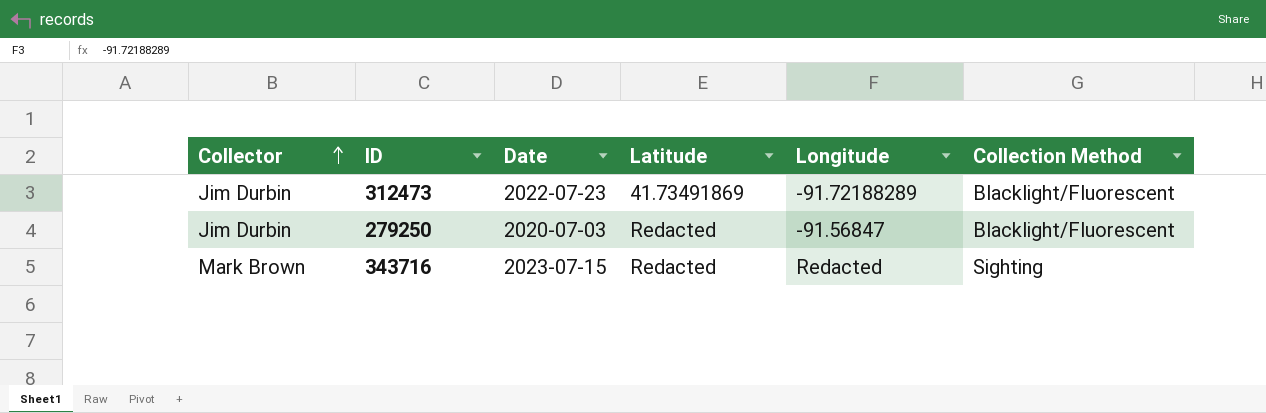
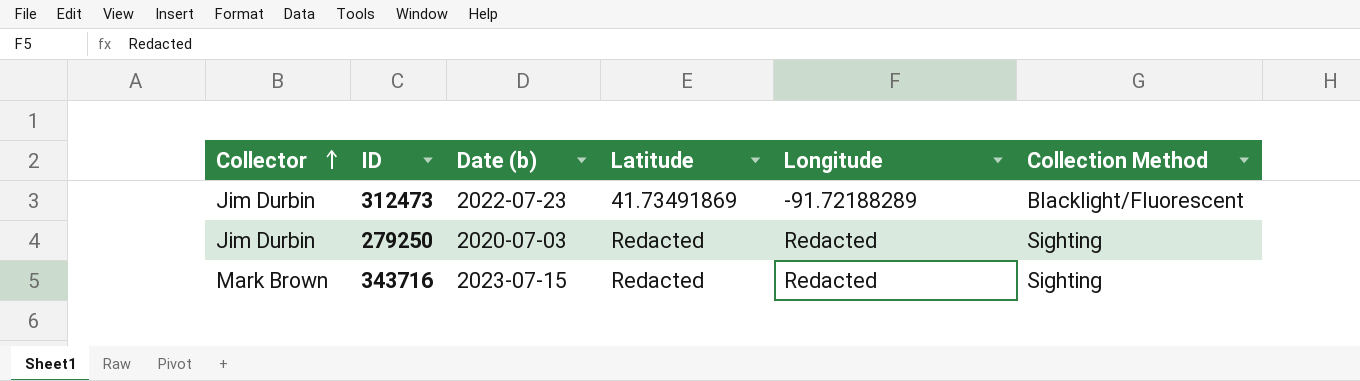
column name: Date -> Date (b)
279250 | Longitude: -91.56847 -> Redacted
279250 | Collection Method: Blacklight/Fluorescent -> Sighting

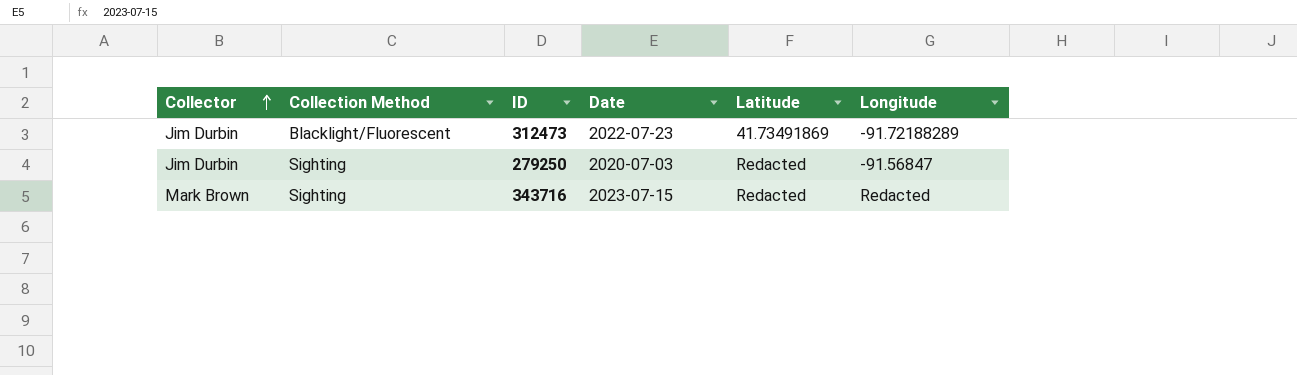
column Collection Method | position: 6 -> 2
column name: Date (b) -> Date
279250 | Longitude: Redacted -> -91.56847

